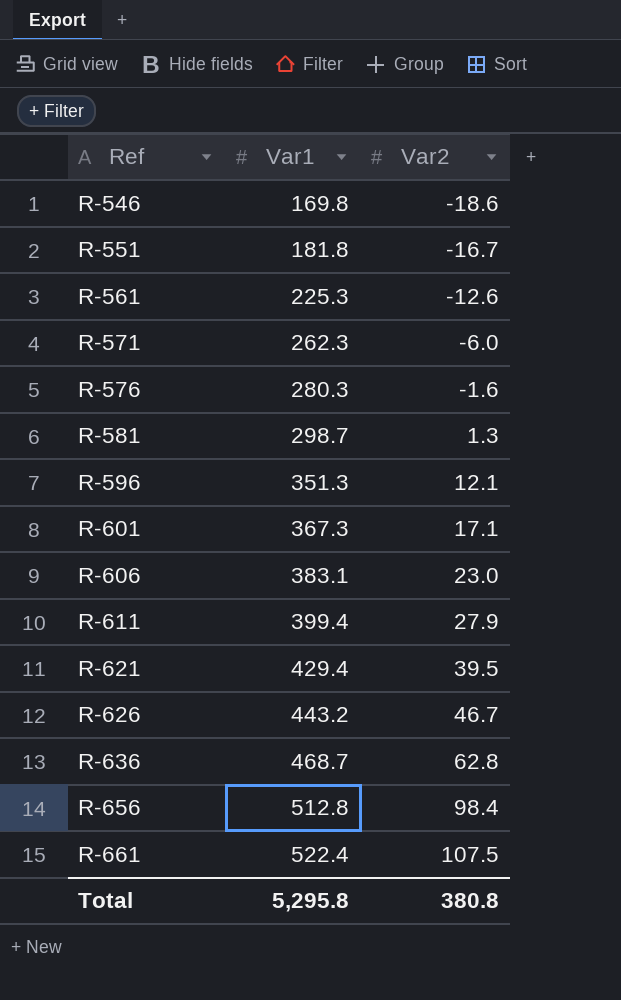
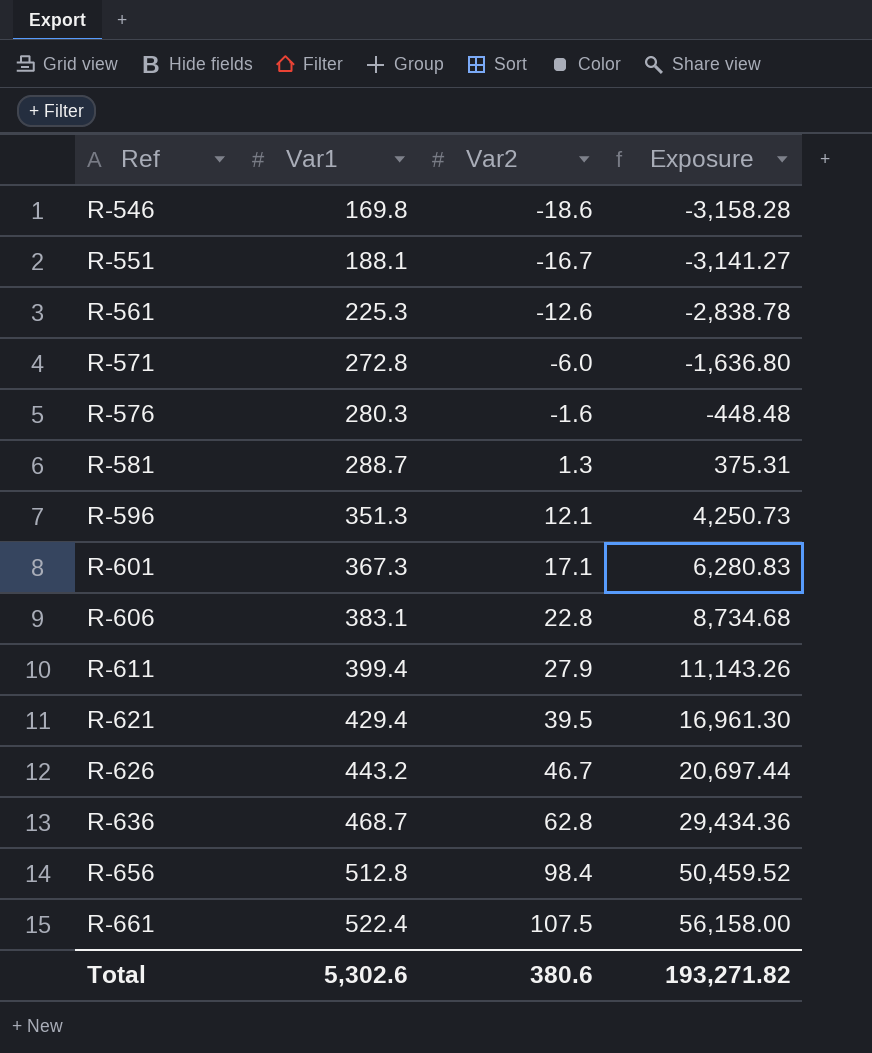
column Exposure | formula: none -> [Var1] * [Var2]
R-551 | Var1: 181.8 -> 188.1
R-571 | Var1: 262.3 -> 272.8
R-581 | Var1: 298.7 -> 288.7
R-606 | Var2: 23.0 -> 22.8
Total | Var1: 5,295.8 -> 5,302.6
Total | Var2: 380.8 -> 380.6

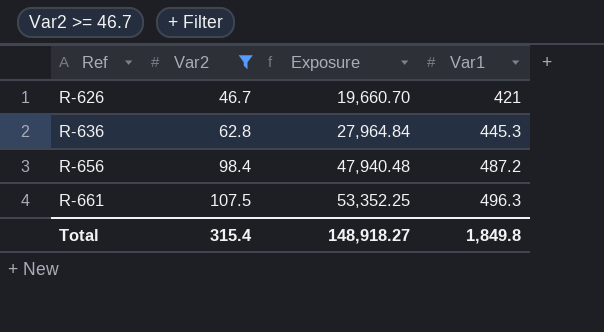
filter: none -> Var2 >= 46.7
column Var1 | position: 2 -> 4
R-626 | Exposure: 20,697.44 -> 19,660.70
R-626 | Var1: 443.2 -> 421
R-636 | Exposure: 29,434.36 -> 27,964.84
R-636 | Var1: 468.7 -> 445.3
R-656 | Exposure: 50,459.52 -> 47,940.48
R-656 | Var1: 512.8 -> 487.2
R-661 | Exposure: 56,158.00 -> 53,352.25
R-661 | Var1: 522.4 -> 496.3
Total | Var2: 380.6 -> 315.4
Total | Exposure: 193,271.82 -> 148,918.27
Total | Var1: 5,302.6 -> 1,849.8

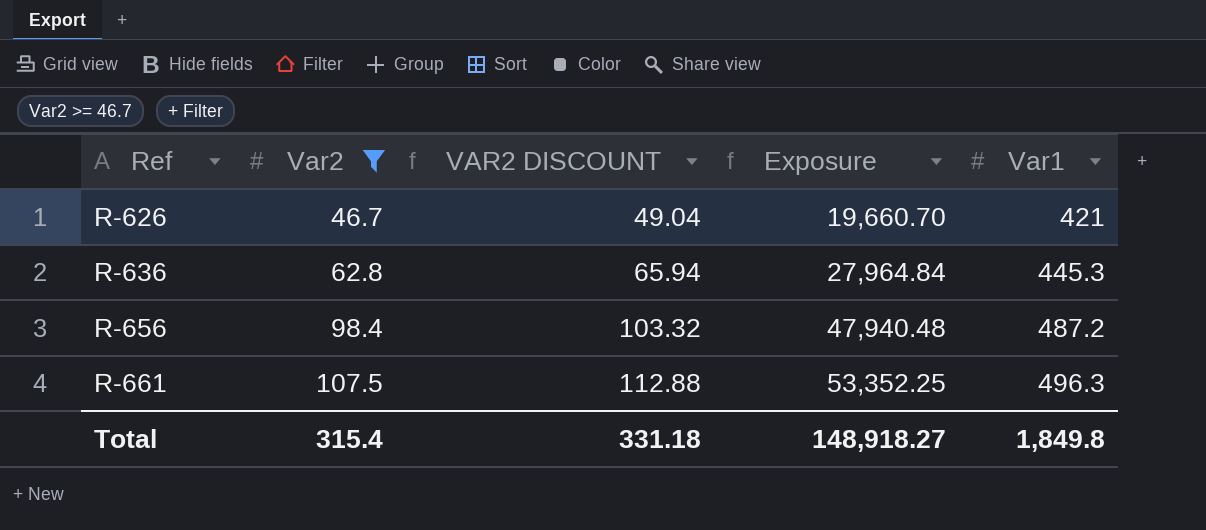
column VAR2 DISCOUNT | formula: none -> [Var2] * 1.05

